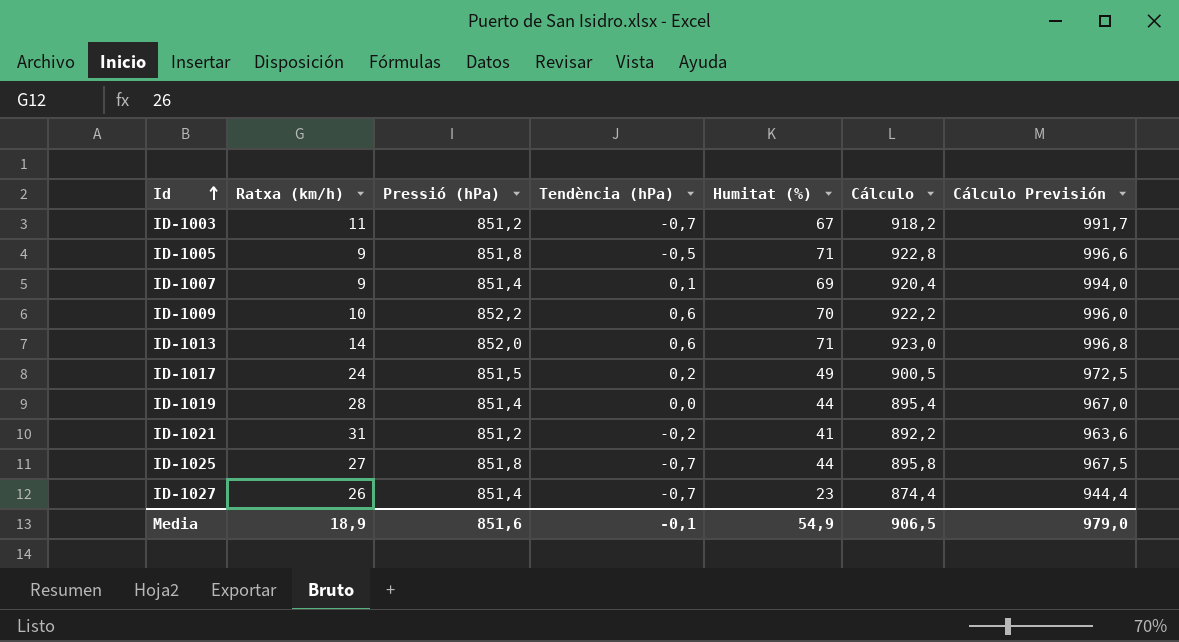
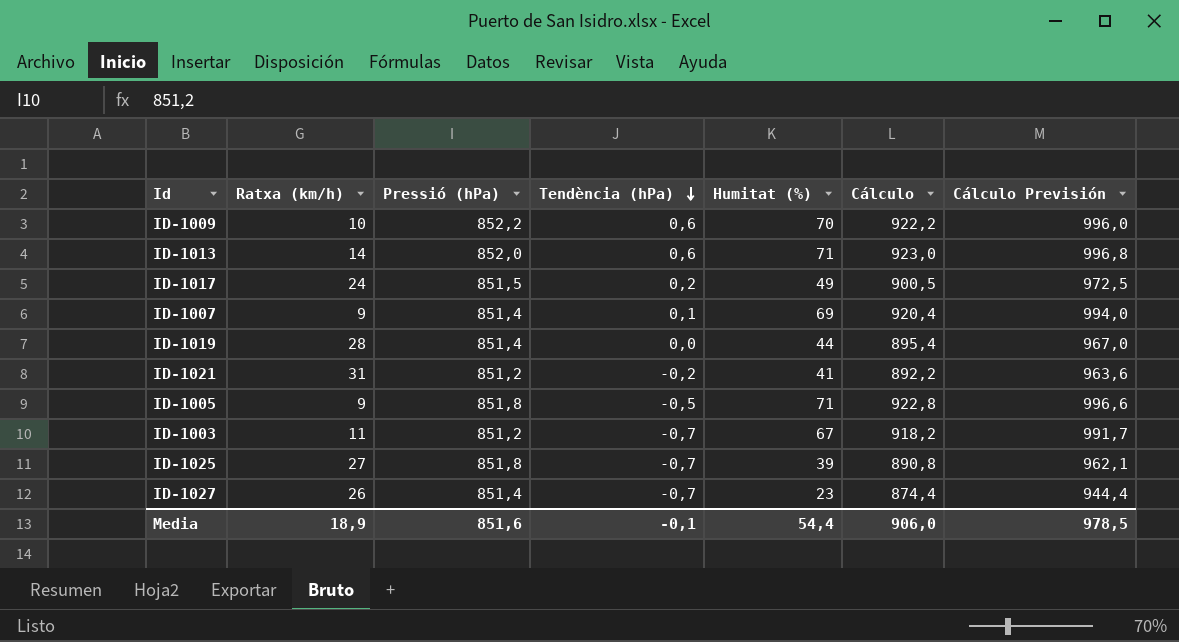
row order: Id ascending -> Tendència (hPa) descending
ID-1025 | Humitat (%): 44 -> 39
ID-1025 | Cálculo: 895,8 -> 890,8
ID-1025 | Cálculo Previsión: 967,5 -> 962,1
Media | Humitat (%): 54,9 -> 54,4
Media | Cálculo: 906,5 -> 906,0
Media | Cálculo Previsión: 979,0 -> 978,5

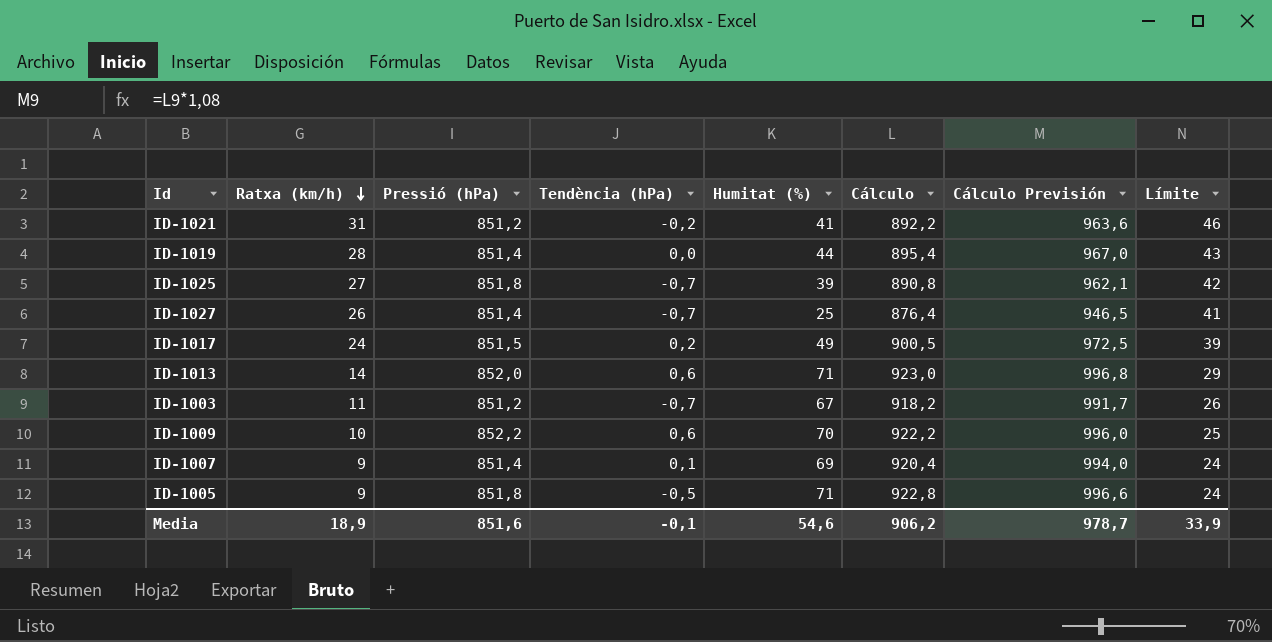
row order: Tendència (hPa) descending -> Ratxa (km/h) descending
column Límite | formula: none -> [Ratxa (km/h)] + 15
ID-1027 | Humitat (%): 23 -> 25
ID-1027 | Cálculo: 874,4 -> 876,4
ID-1027 | Cálculo Previsión: 944,4 -> 946,5
Media | Humitat (%): 54,4 -> 54,6
Media | Cálculo: 906,0 -> 906,2
Media | Cálculo Previsión: 978,5 -> 978,7

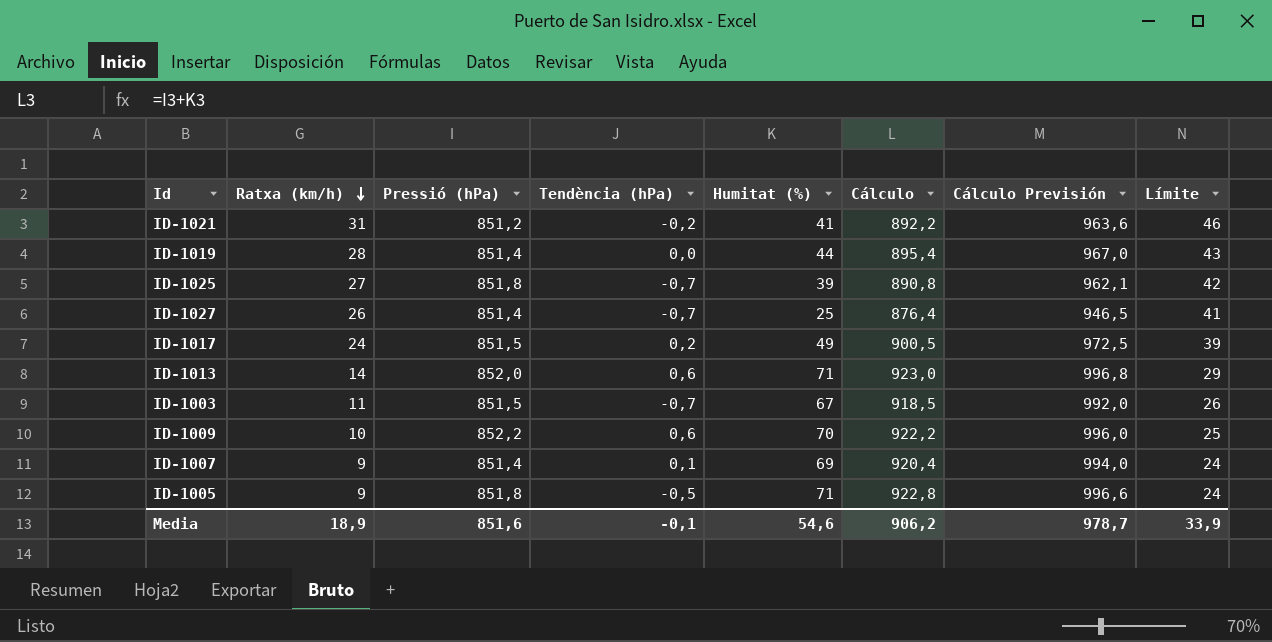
ID-1003 | Pressió (hPa): 851,2 -> 851,5
ID-1003 | Cálculo: 918,2 -> 918,5
ID-1003 | Cálculo Previsión: 991,7 -> 992,0

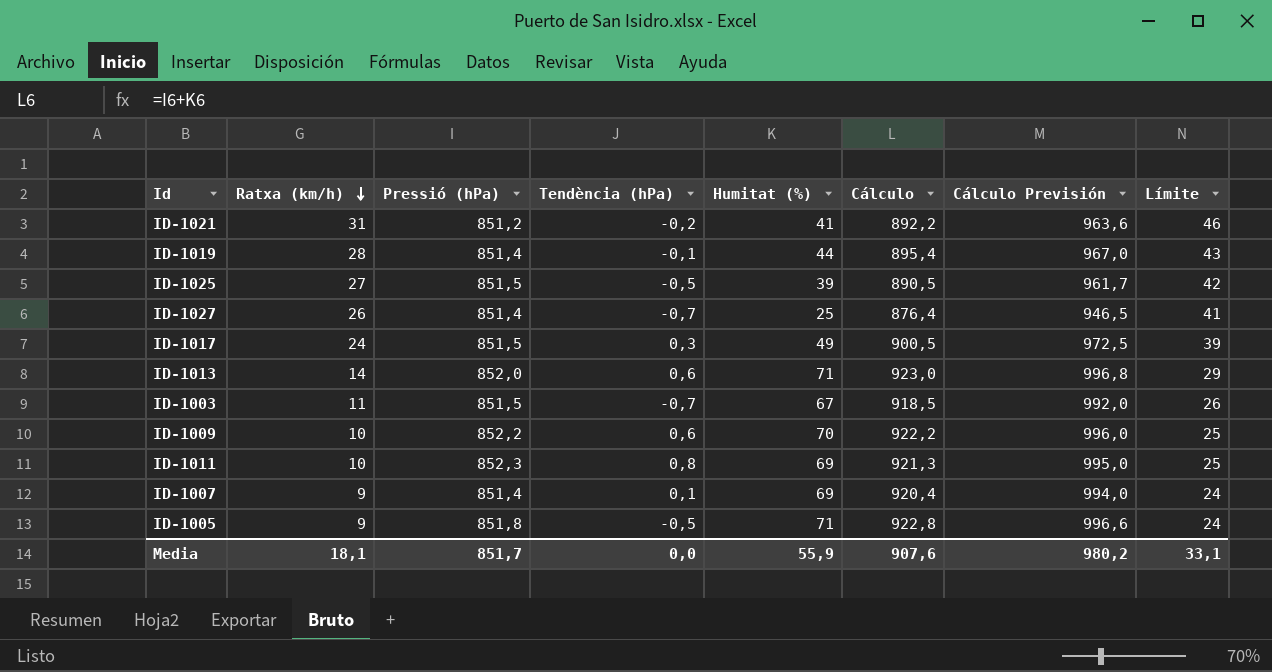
ID-1019 | Tendència (hPa): 0,0 -> -0,1
ID-1025 | Pressió (hPa): 851,8 -> 851,5
ID-1025 | Tendència (hPa): -0,7 -> -0,5
ID-1025 | Cálculo: 890,8 -> 890,5
ID-1025 | Cálculo Previsión: 962,1 -> 961,7
ID-1017 | Tendència (hPa): 0,2 -> 0,3
row ID-1011: none -> 10 | 852,3 | 0,8 | 69 | 921,3 | 995,0 | 25
Media | Ratxa (km/h): 18,9 -> 18,1
Media | Pressió (hPa): 851,6 -> 851,7
Media | Tendència (hPa): -0,1 -> 0,0
Media | Humitat (%): 54,6 -> 55,9
Media | Cálculo: 906,2 -> 907,6
Media | Cálculo Previsión: 978,7 -> 980,2
Media | Límite: 33,9 -> 33,1

